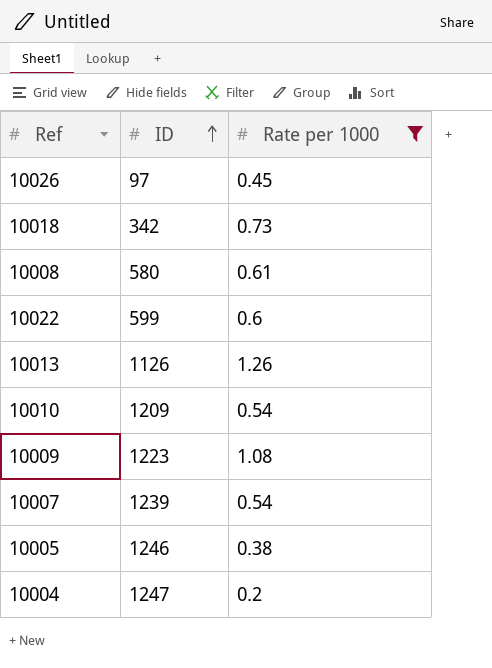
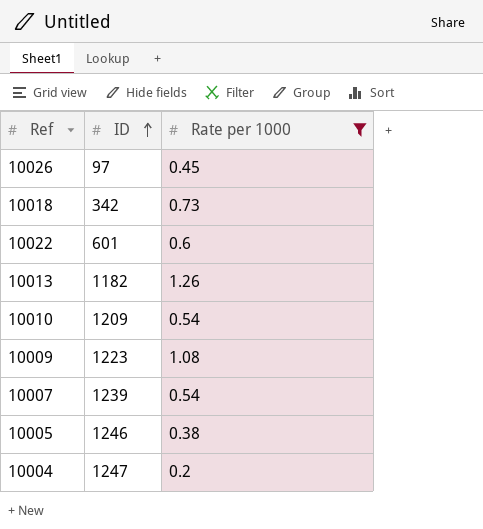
row 10008: 580 | 0.61 -> none
10022 | ID: 599 -> 601
10013 | ID: 1126 -> 1182

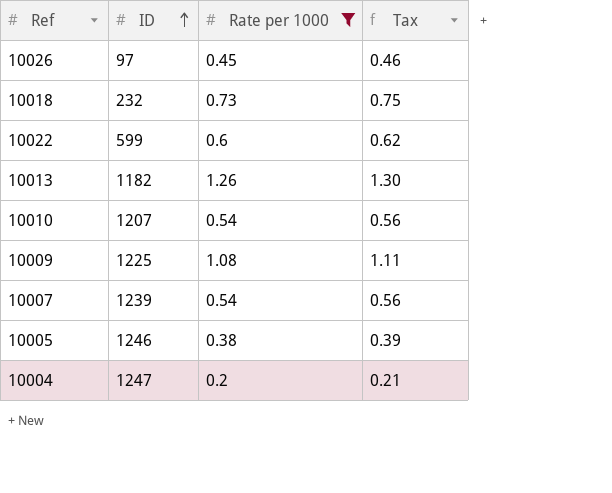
column Tax | formula: none -> [Rate per 1000] * 1.03
10018 | ID: 342 -> 232
10022 | ID: 601 -> 599
10010 | ID: 1209 -> 1207
10009 | ID: 1223 -> 1225

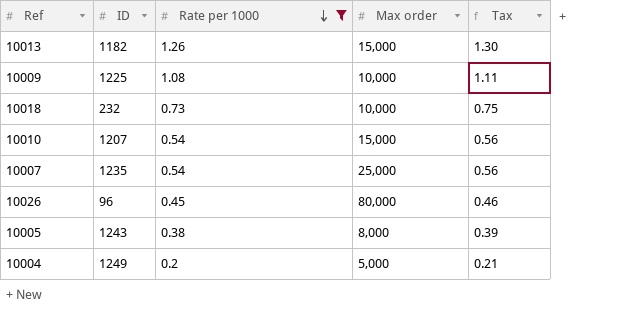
row order: ID ascending -> Rate per 1000 descending
column Max order | position: none -> 4
row 10022: 599 | 0.6 | 0.62 -> none
10007 | ID: 1239 -> 1235
10026 | ID: 97 -> 96
10005 | ID: 1246 -> 1243
10004 | ID: 1247 -> 1249

